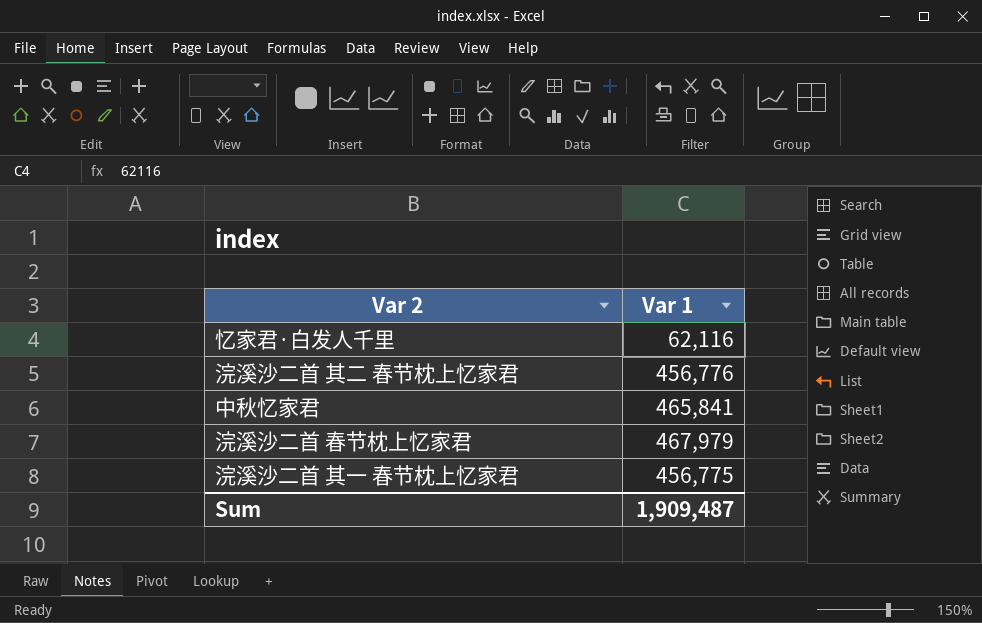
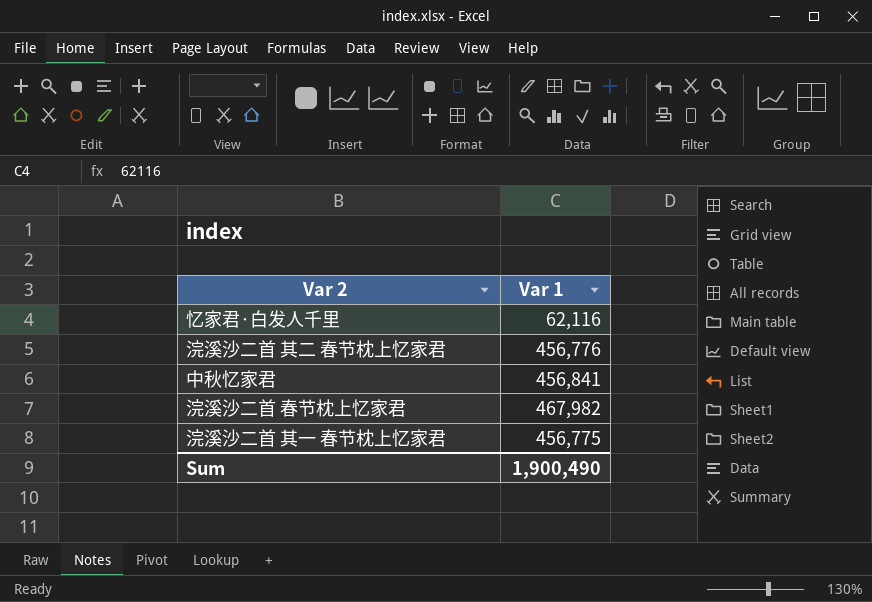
中秋忆家君 | Var 1: 465,841 -> 456,841
浣溪沙二首 春节枕上忆家君 | Var 1: 467,979 -> 467,982
Sum | Var 1: 1,909,487 -> 1,900,490

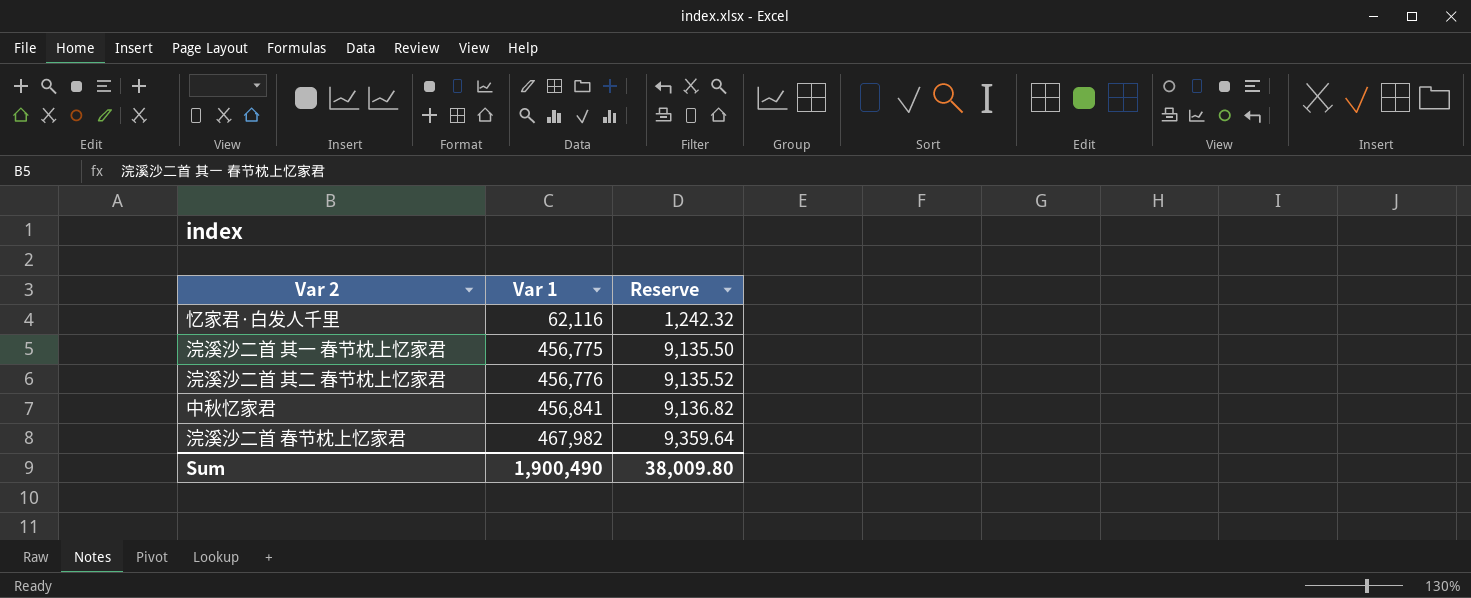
row order: none -> Var 1 ascending
column Reserve | formula: none -> [Var 1] * 0.02

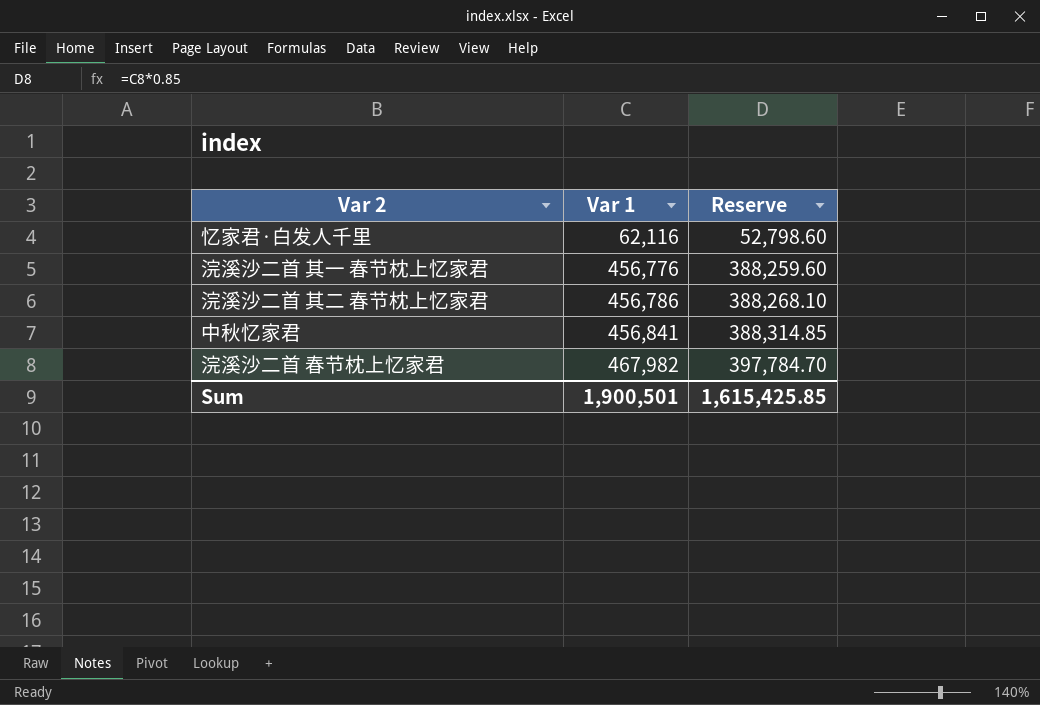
column Reserve | formula: [Var 1] * 0.02 -> [Var 1] * 0.85
浣溪沙二首 其一 春节枕上忆家君 | Var 1: 456,775 -> 456,776
浣溪沙二首 其二 春节枕上忆家君 | Var 1: 456,776 -> 456,786
Sum | Var 1: 1,900,490 -> 1,900,501
Sum | Reserve: 38,009.80 -> 1,615,425.85

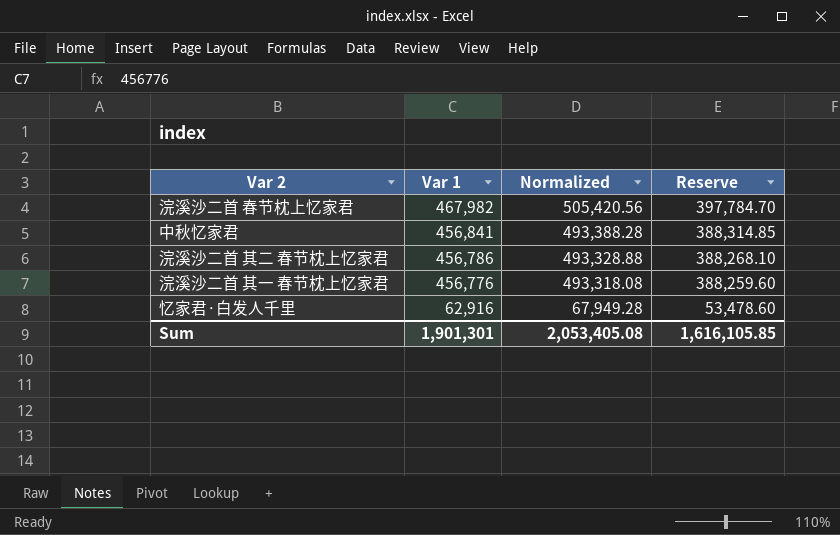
row order: Var 1 ascending -> Var 1 descending
column Normalized | formula: none -> [Var 1] * 1.08
忆家君·白发人千里 | Var 1: 62,116 -> 62,916
忆家君·白发人千里 | Reserve: 52,798.60 -> 53,478.60
Sum | Var 1: 1,900,501 -> 1,901,301
Sum | Reserve: 1,615,425.85 -> 1,616,105.85

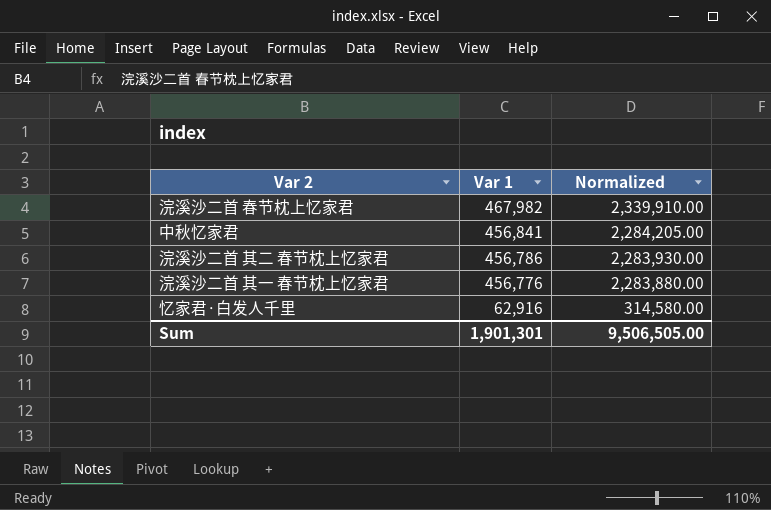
column Reserve | formula: [Var 1] * 0.85 -> none
column Normalized | formula: [Var 1] * 1.08 -> [Var 1] * 5
Sum | Normalized: 2,053,405.08 -> 9,506,505.00

